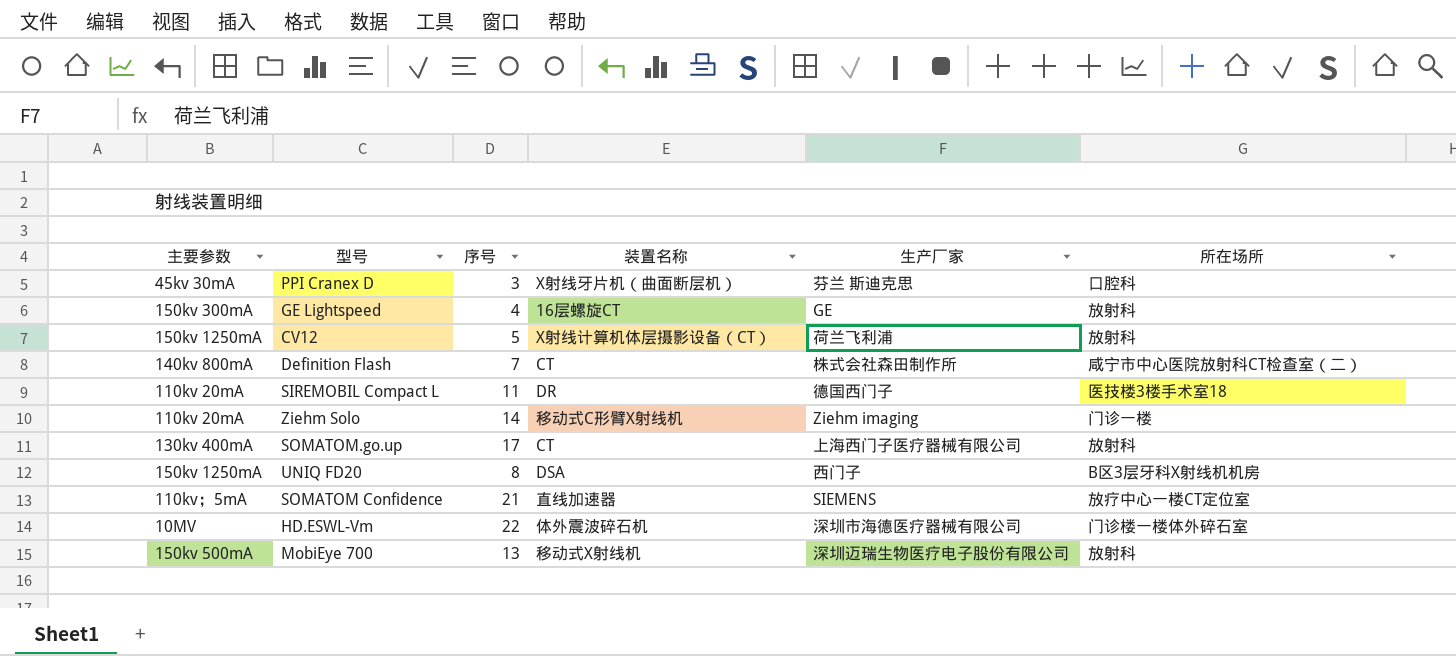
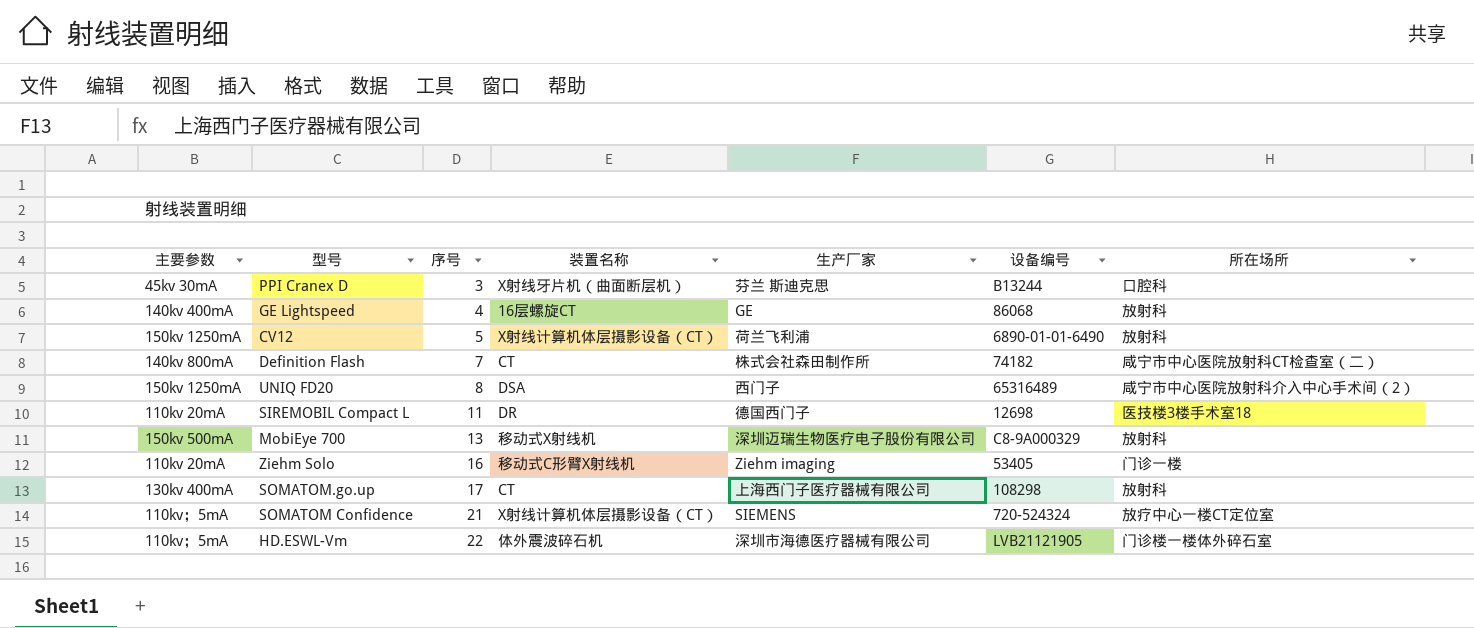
row order: none -> 序号 ascending
column 设备编号 | position: none -> 6
GE Lightspeed | 主要参数: 150kv 300mA -> 140kv 400mA
UNIQ FD20 | 所在场所: B区3层牙科X射线机机房 -> 咸宁市中心医院放射科介入中心手术间（2）
Ziehm Solo | 序号: 14 -> 16
SOMATOM Confidence | 装置名称: 直线加速器 -> X射线计算机体层摄影设备（CT）
HD.ESWL-Vm | 主要参数: 10MV -> 110kv；5mA

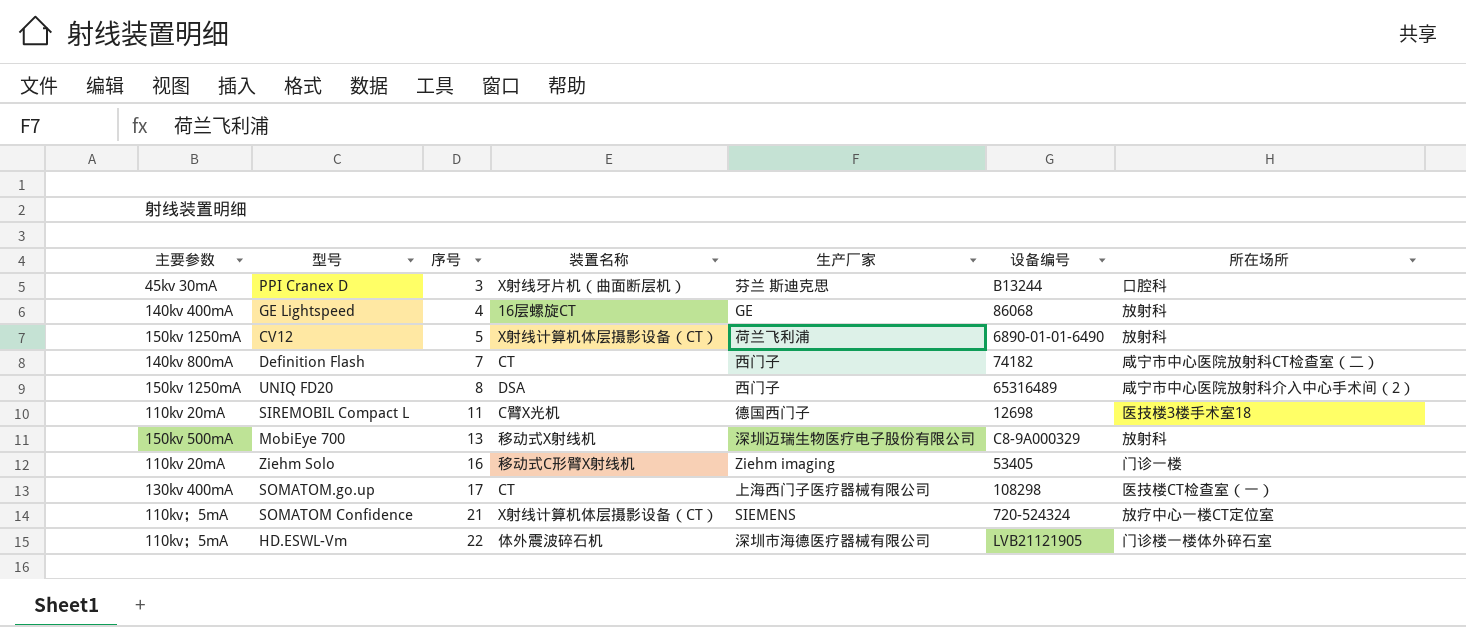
Definition Flash | 生产厂家: 株式会社森田制作所 -> 西门子
SIREMOBIL Compact L | 装置名称: DR -> C臂X光机
SOMATOM.go.up | 所在场所: 放射科 -> 医技楼CT检查室（一）

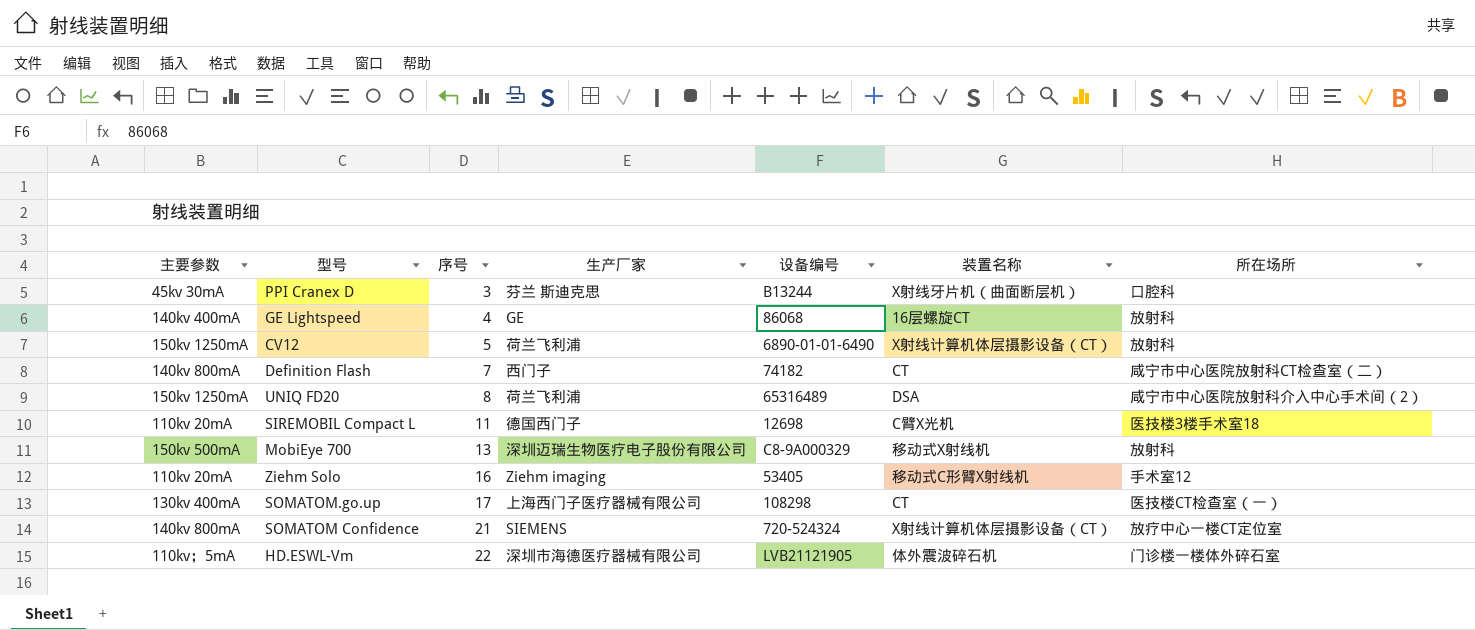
column 装置名称 | position: 4 -> 6
UNIQ FD20 | 生产厂家: 西门子 -> 荷兰飞利浦
Ziehm Solo | 所在场所: 门诊一楼 -> 手术室12
SOMATOM Confidence | 主要参数: 110kv；5mA -> 140kv 800mA

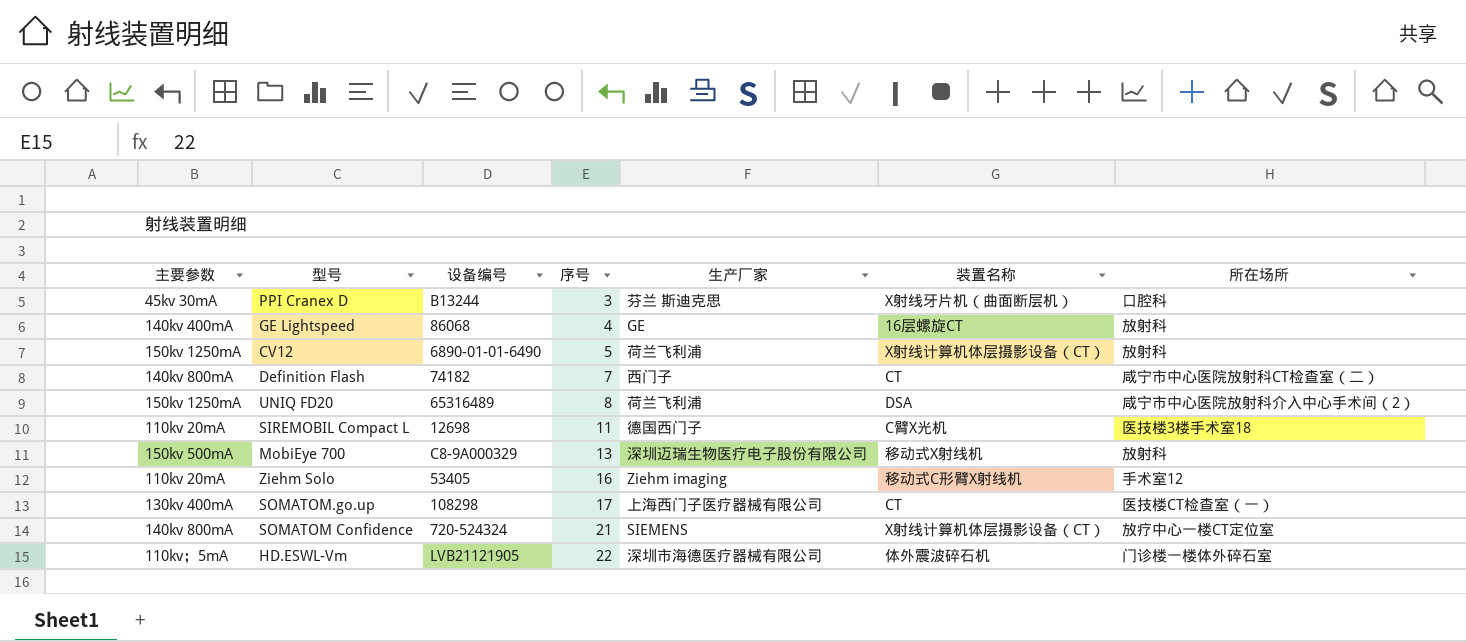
column 设备编号 | position: 5 -> 3

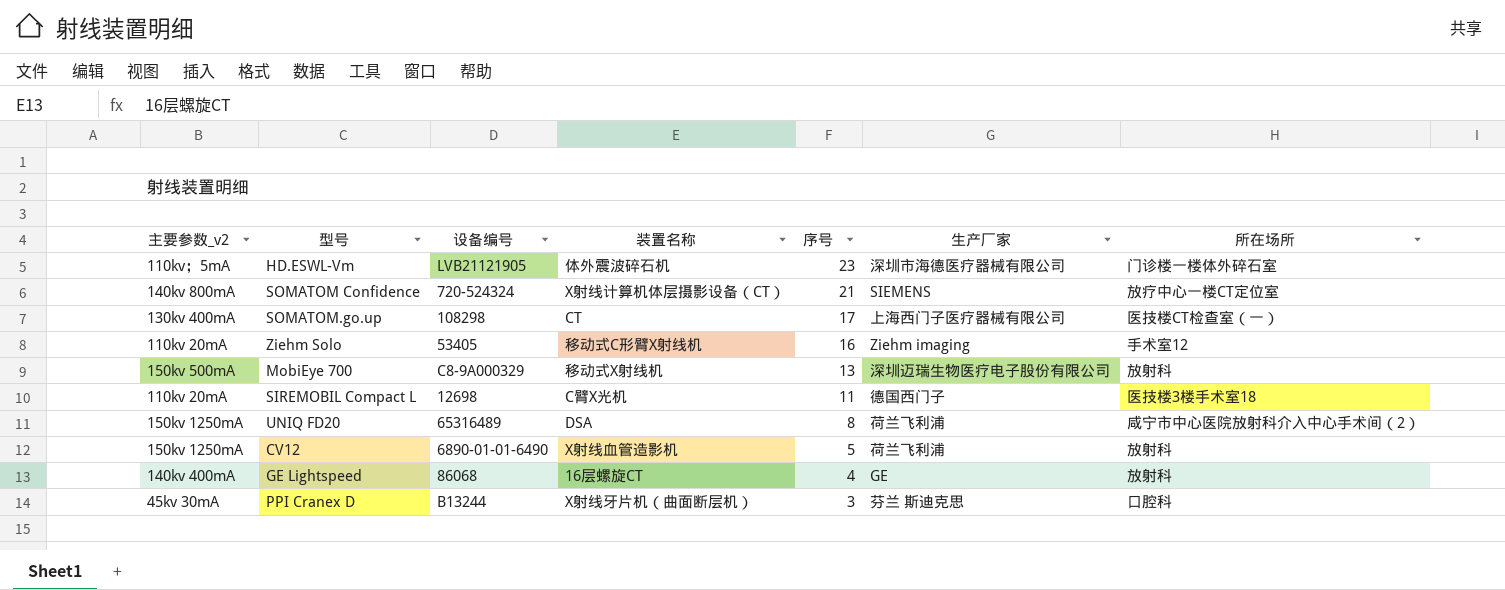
row order: 序号 ascending -> 序号 descending
column name: 主要参数 -> 主要参数_v2
column 装置名称 | position: 6 -> 4
row Definition Flash: 140kv 800mA | 74182 | 7 | 西门子 | CT | 咸宁市中心医院放射科CT检查室（二） -> none
HD.ESWL-Vm | 序号: 22 -> 23
CV12 | 装置名称: X射线计算机体层摄影设备（CT） -> X射线血管造影机

